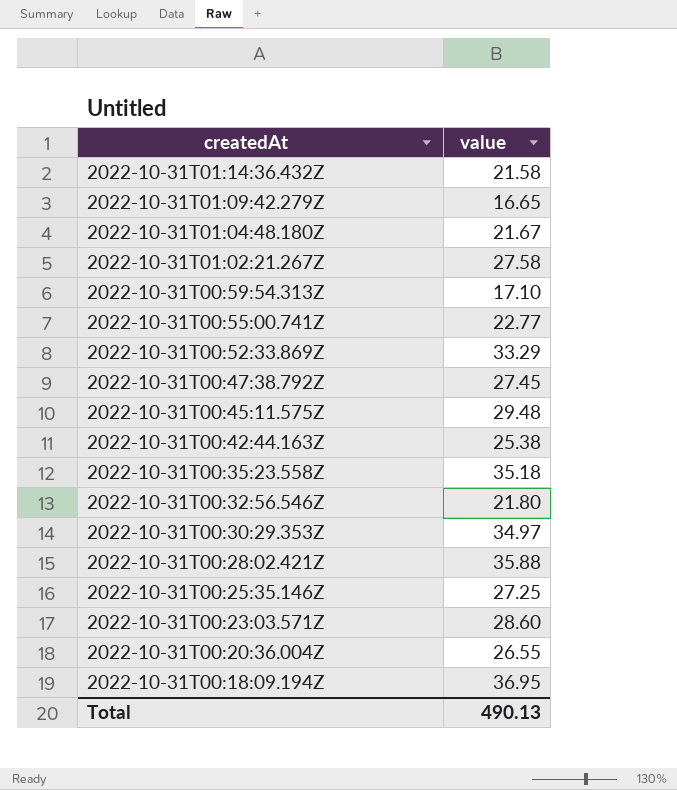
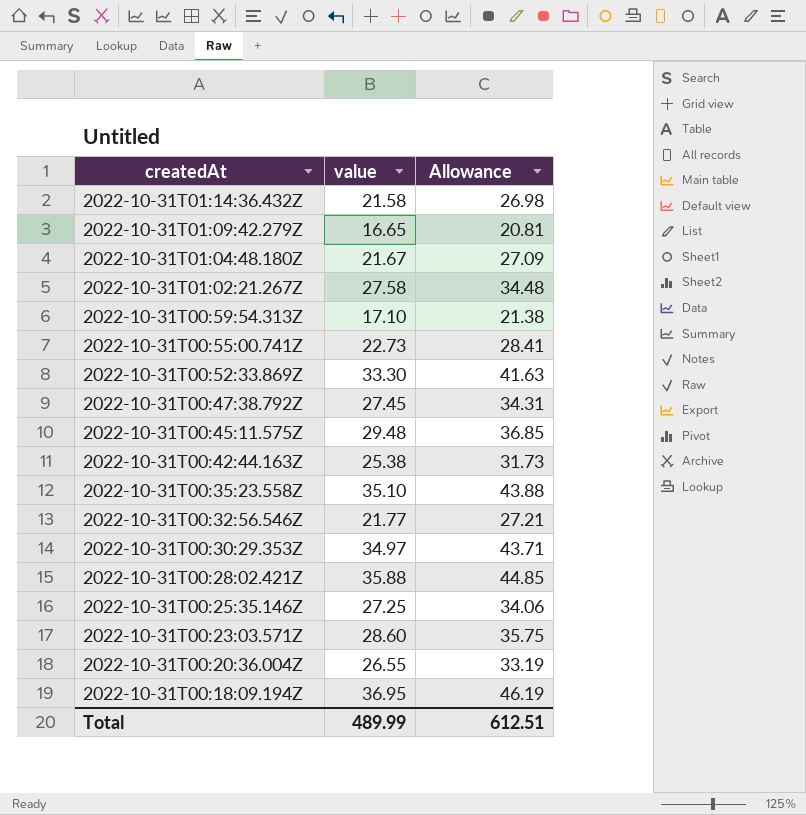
column Allowance | formula: none -> [value] * 1.25
2022-10-31T00:55:00.741Z | value: 22.77 -> 22.73
2022-10-31T00:52:33.869Z | value: 33.29 -> 33.30
2022-10-31T00:35:23.558Z | value: 35.18 -> 35.10
2022-10-31T00:32:56.546Z | value: 21.80 -> 21.77
Total | value: 490.13 -> 489.99

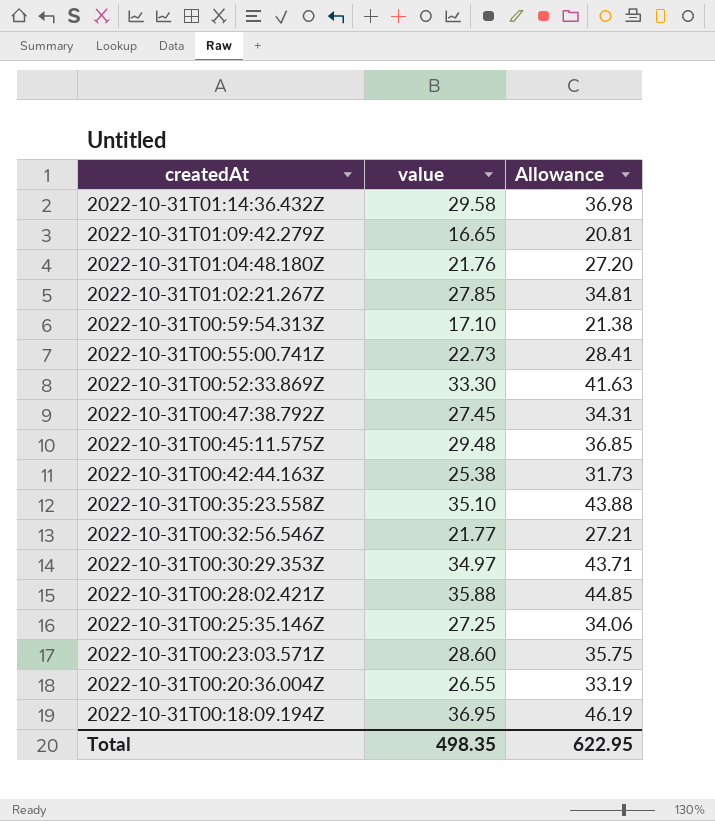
2022-10-31T01:14:36.432Z | value: 21.58 -> 29.58
2022-10-31T01:14:36.432Z | Allowance: 26.98 -> 36.98
2022-10-31T01:04:48.180Z | value: 21.67 -> 21.76
2022-10-31T01:04:48.180Z | Allowance: 27.09 -> 27.20
2022-10-31T01:02:21.267Z | value: 27.58 -> 27.85
2022-10-31T01:02:21.267Z | Allowance: 34.48 -> 34.81
Total | value: 489.99 -> 498.35
Total | Allowance: 612.51 -> 622.95

